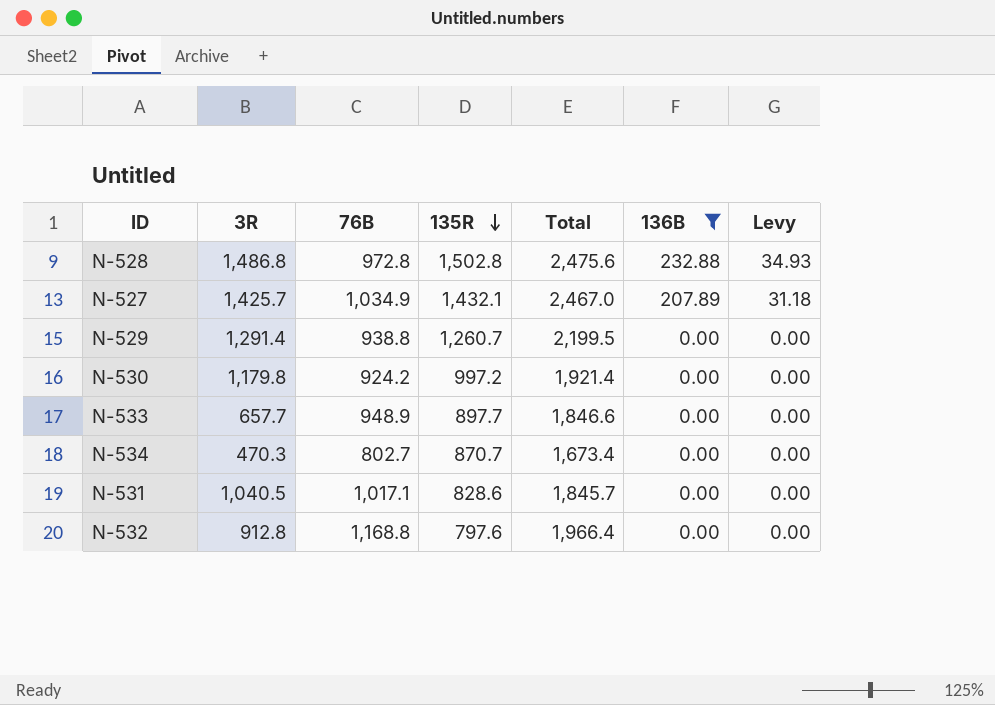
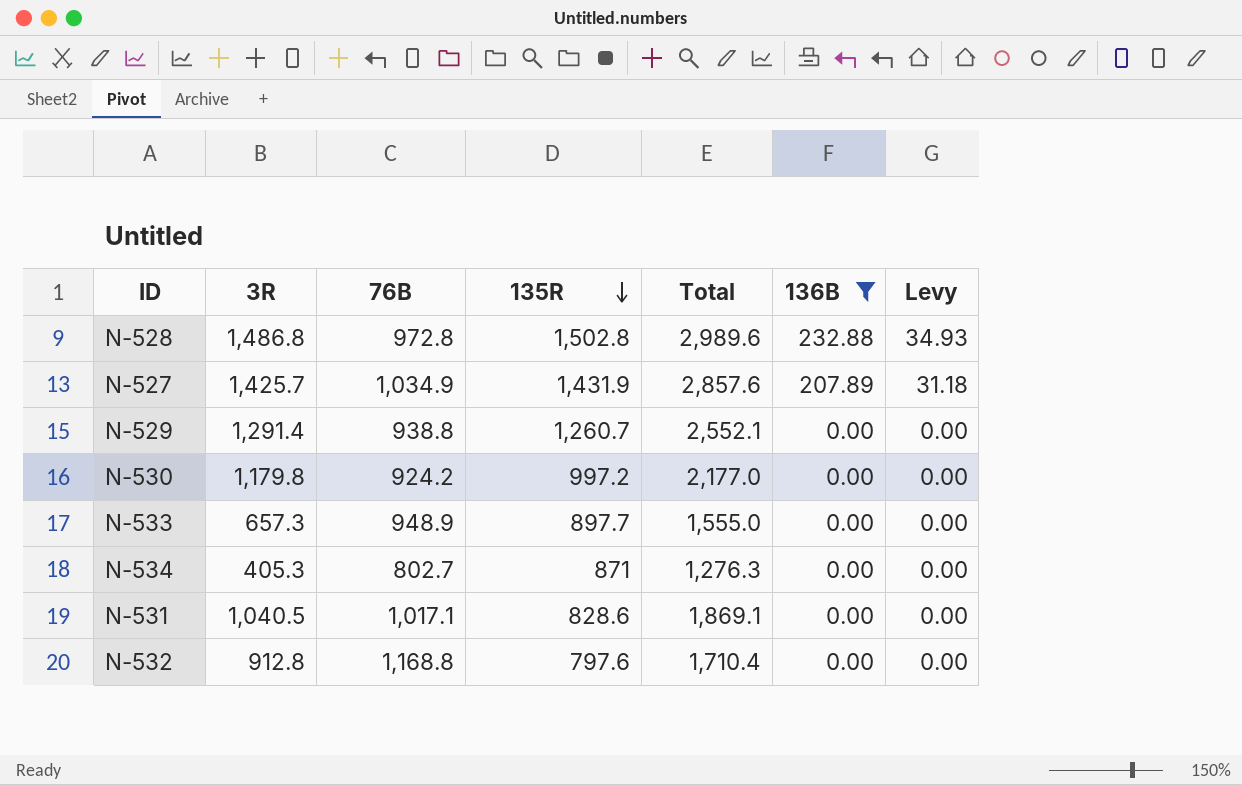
column Total | formula: [76B] + [135R] -> [3R] + [135R]
N-527 | 135R: 1,432.1 -> 1,431.9
N-533 | 3R: 657.7 -> 657.3
N-534 | 3R: 470.3 -> 405.3
N-534 | 135R: 870.7 -> 871

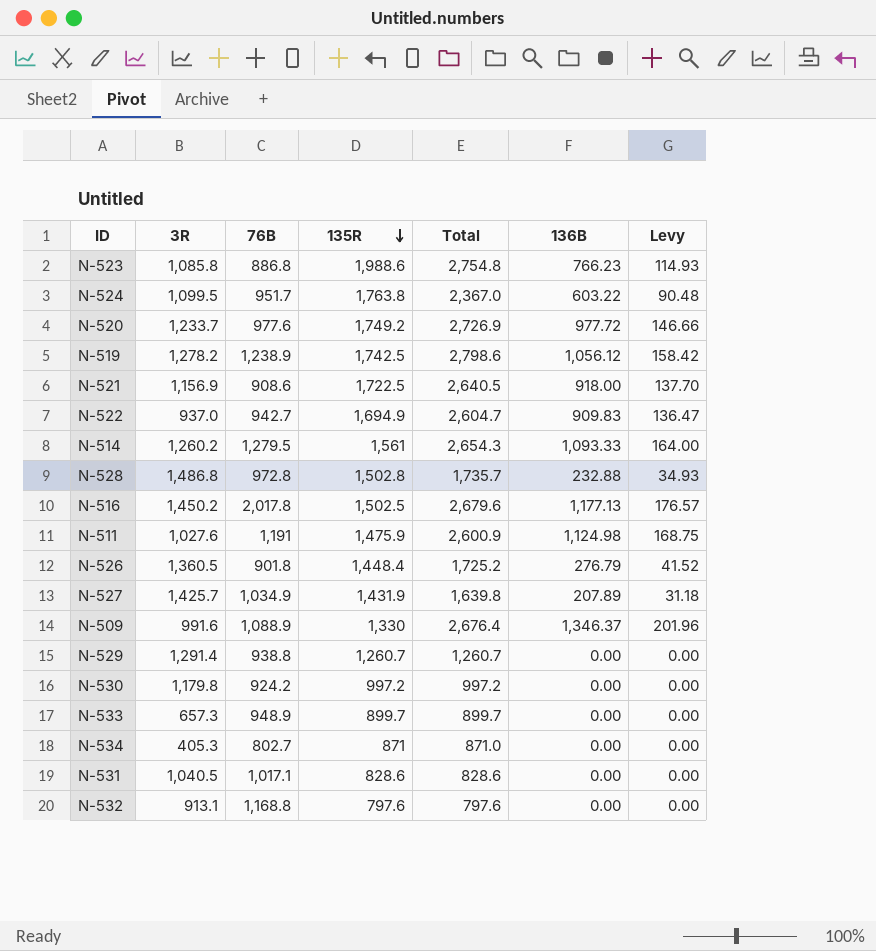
filter: 136B <= 232.88 -> none
column Total | formula: [3R] + [135R] -> [135R] + [136B]
N-533 | 135R: 897.7 -> 899.7
N-532 | 3R: 912.8 -> 913.1

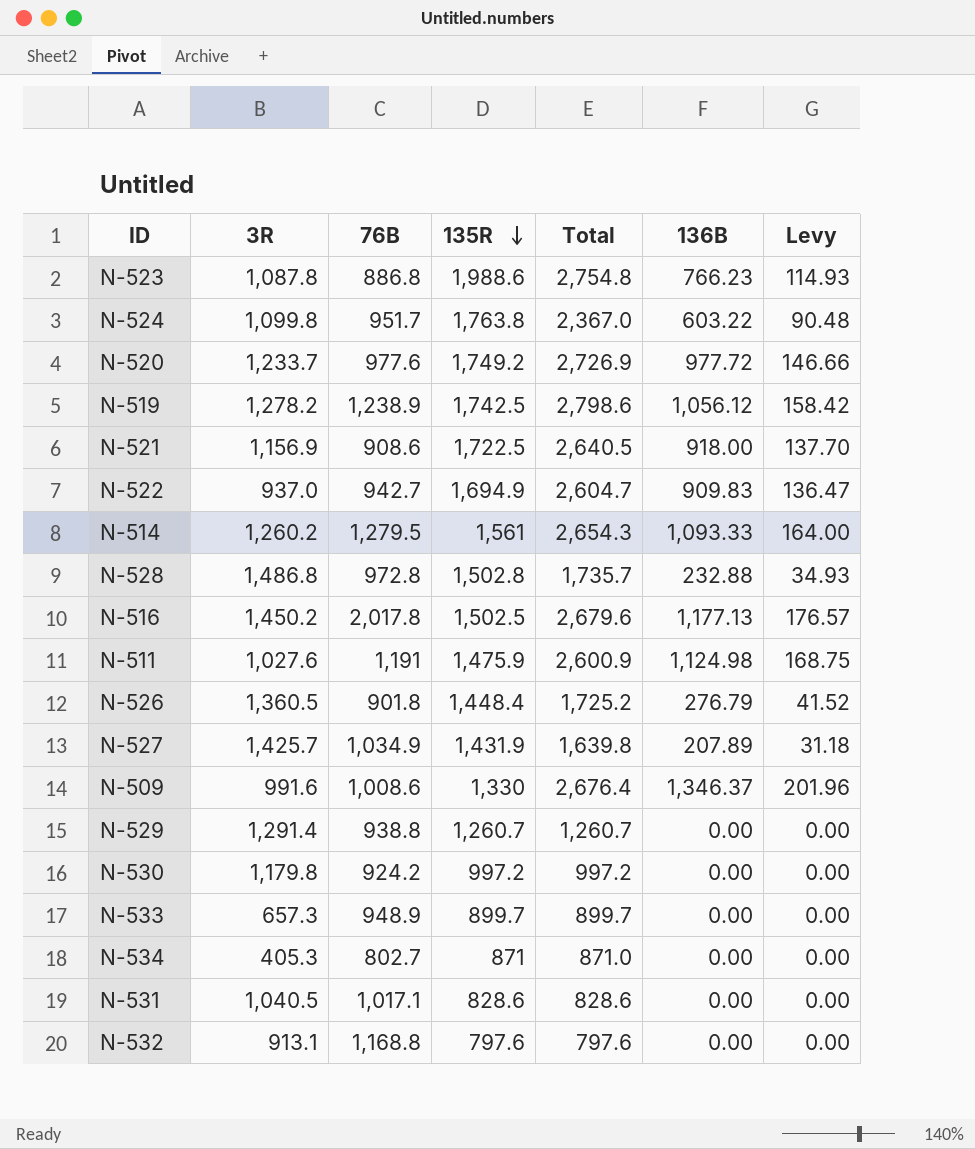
N-523 | 3R: 1,085.8 -> 1,087.8
N-524 | 3R: 1,099.5 -> 1,099.8
N-509 | 76B: 1,088.9 -> 1,008.6

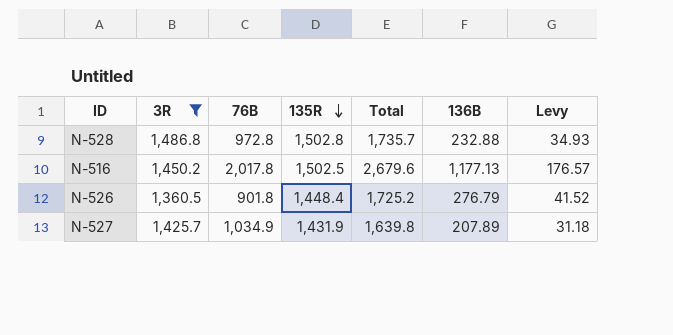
filter: none -> 3R >= 1,360.5

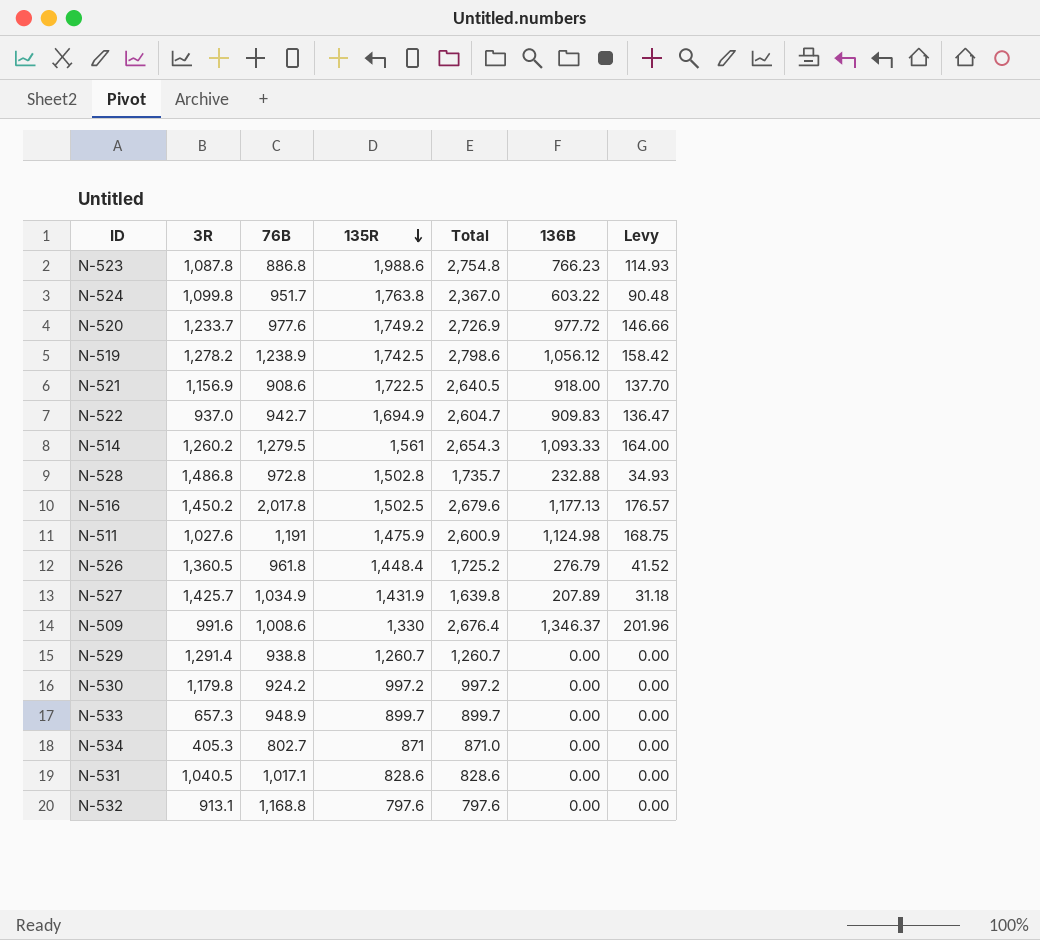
filter: 3R >= 1,360.5 -> none
N-526 | 76B: 901.8 -> 961.8

